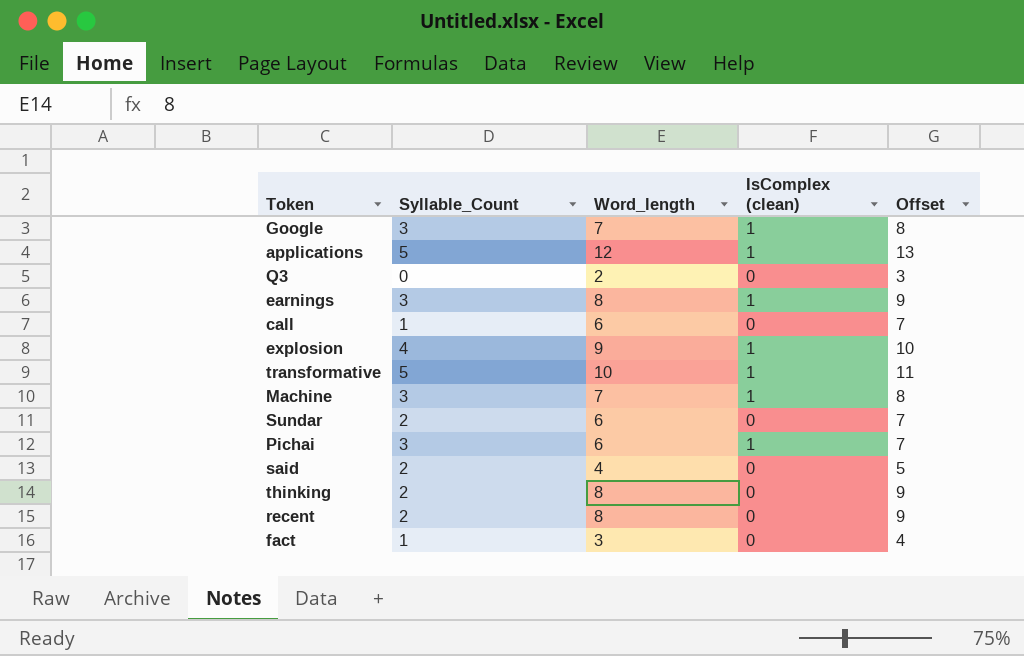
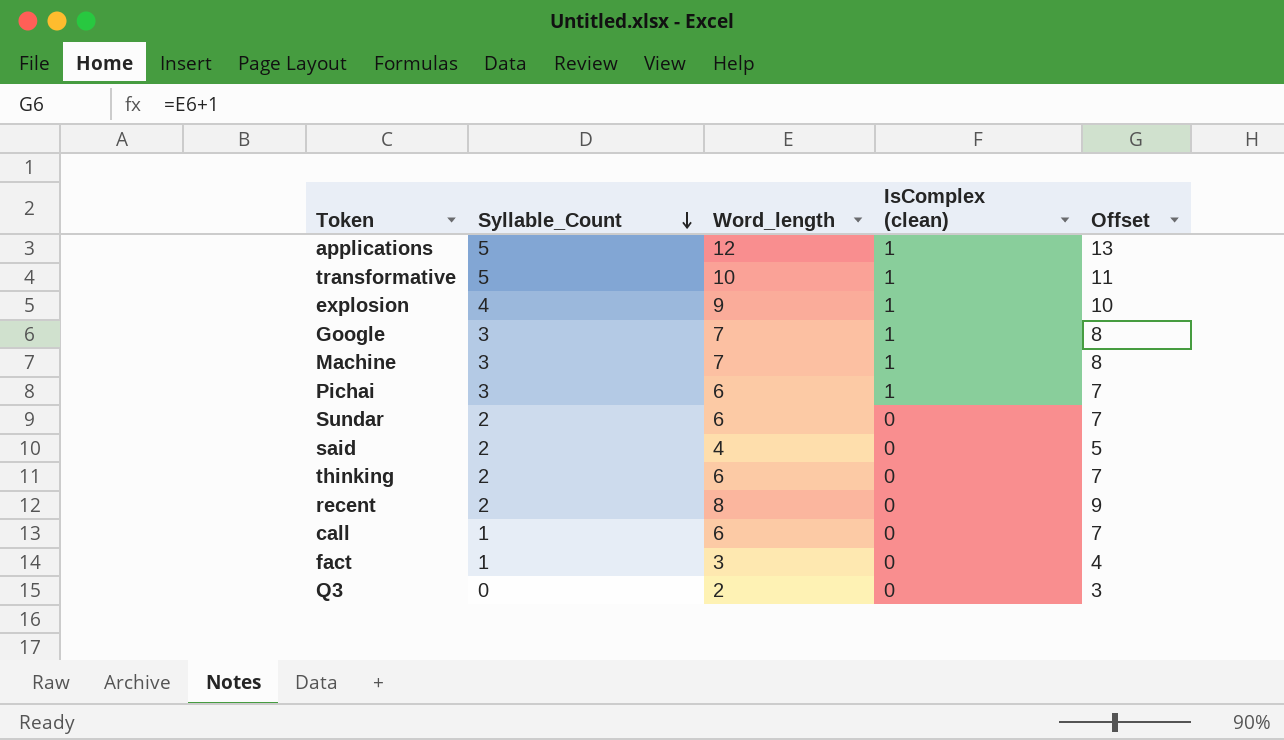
row order: none -> Syllable_Count descending
row earnings: 3 | 8 | 1 | 9 -> none
thinking | Word_length: 8 -> 6
thinking | Offset: 9 -> 7

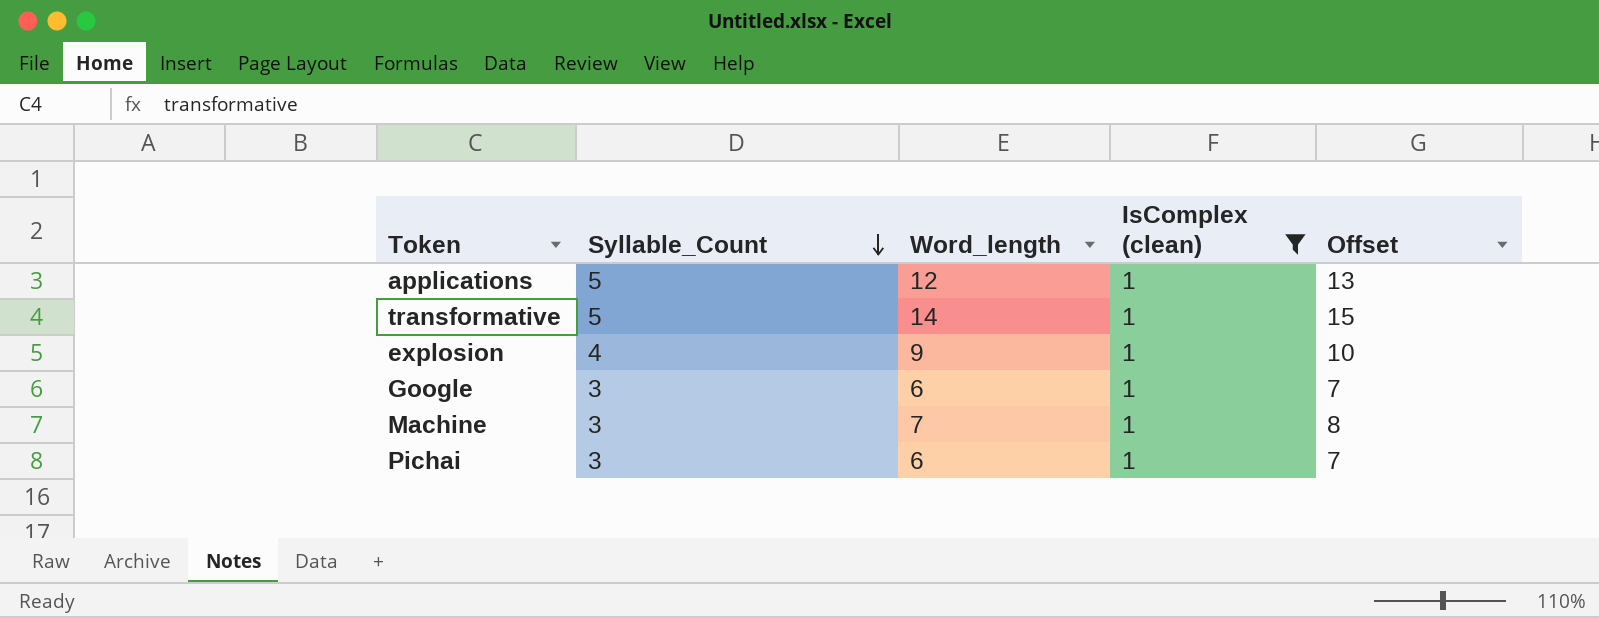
filter: none -> IsComplex (clean) = 1
transformative | Word_length: 10 -> 14
transformative | Offset: 11 -> 15
Google | Word_length: 7 -> 6
Google | Offset: 8 -> 7

